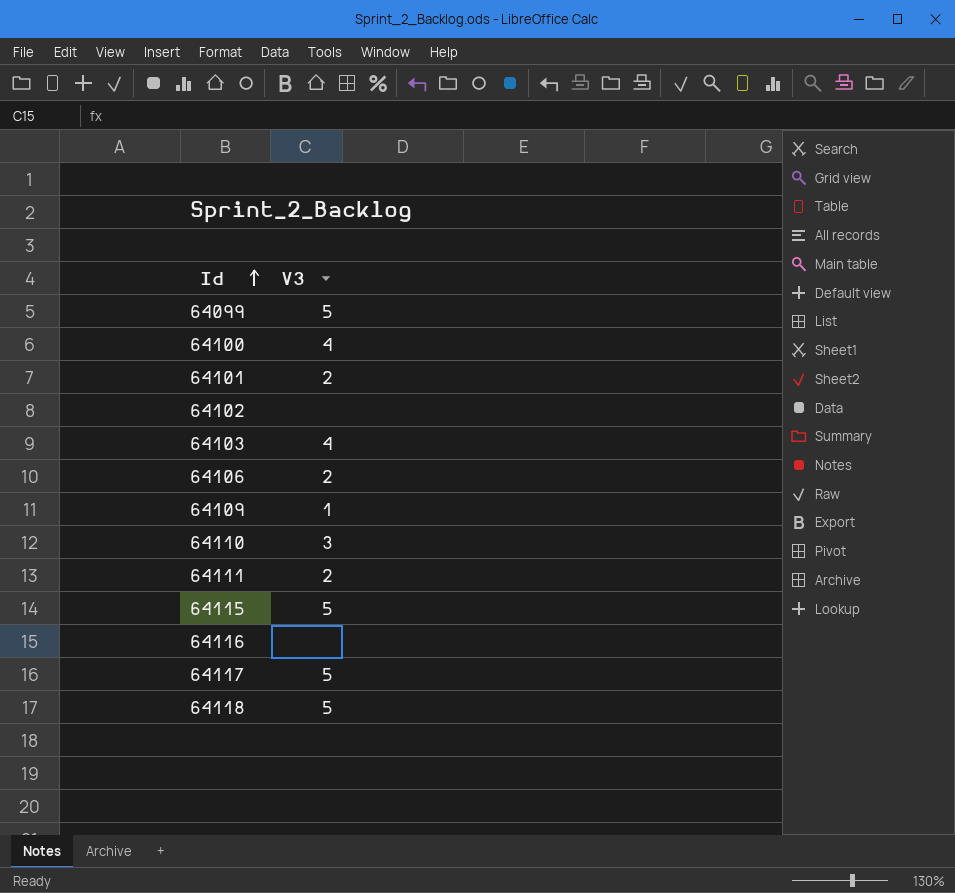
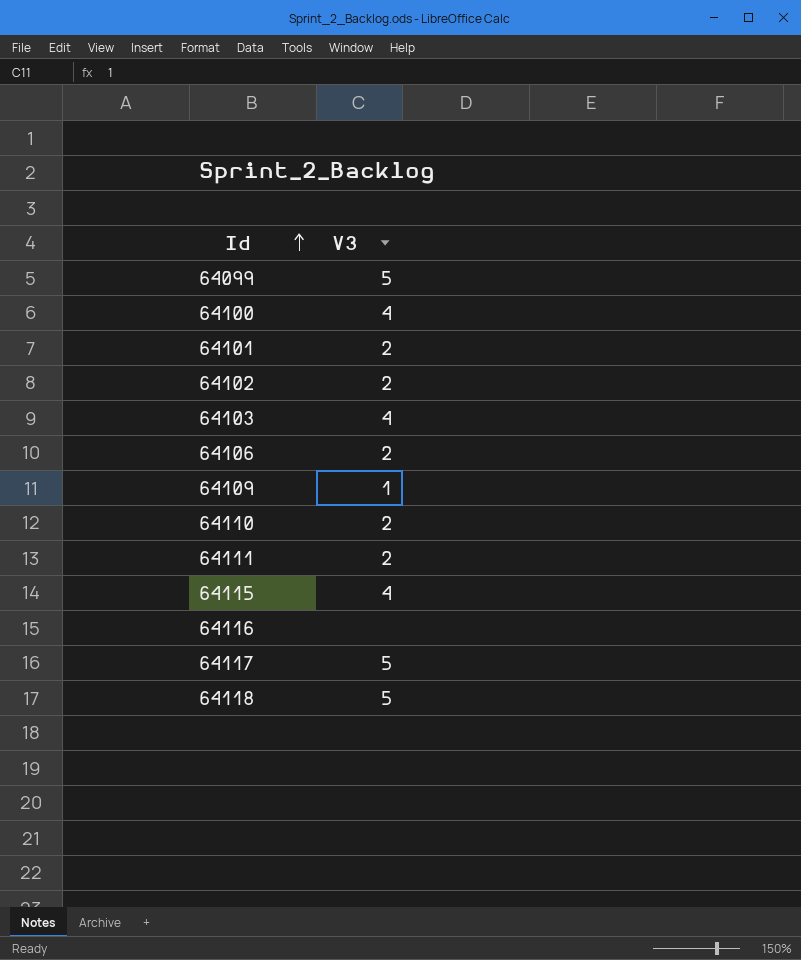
64102 | V3: none -> 2
64110 | V3: 3 -> 2
64115 | V3: 5 -> 4

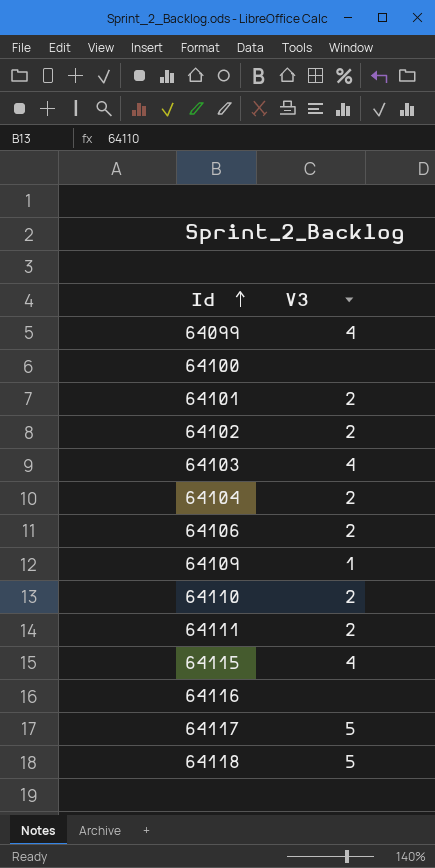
64099 | V3: 5 -> 4
64100 | V3: 4 -> none
row 64104: none -> 2

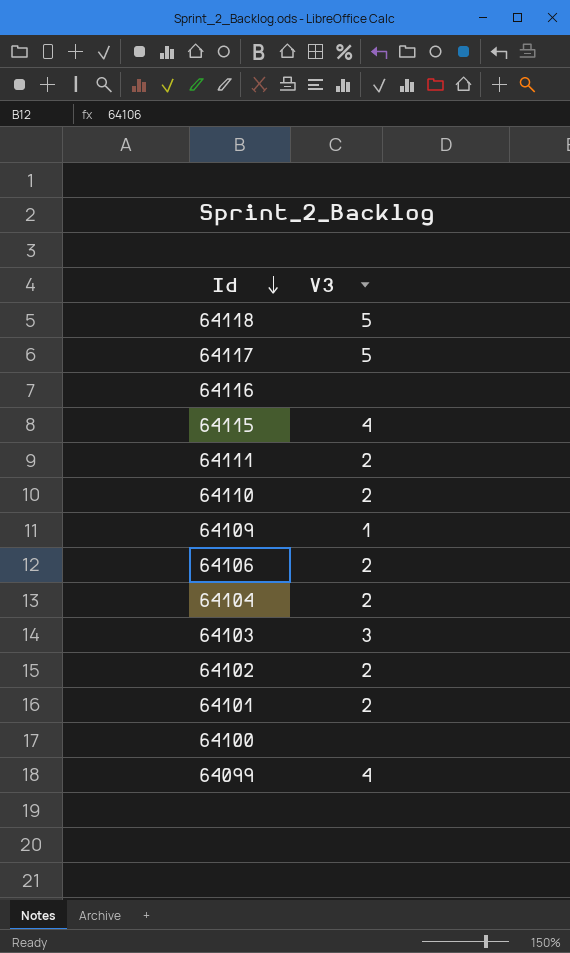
row order: Id ascending -> Id descending
64103 | V3: 4 -> 3

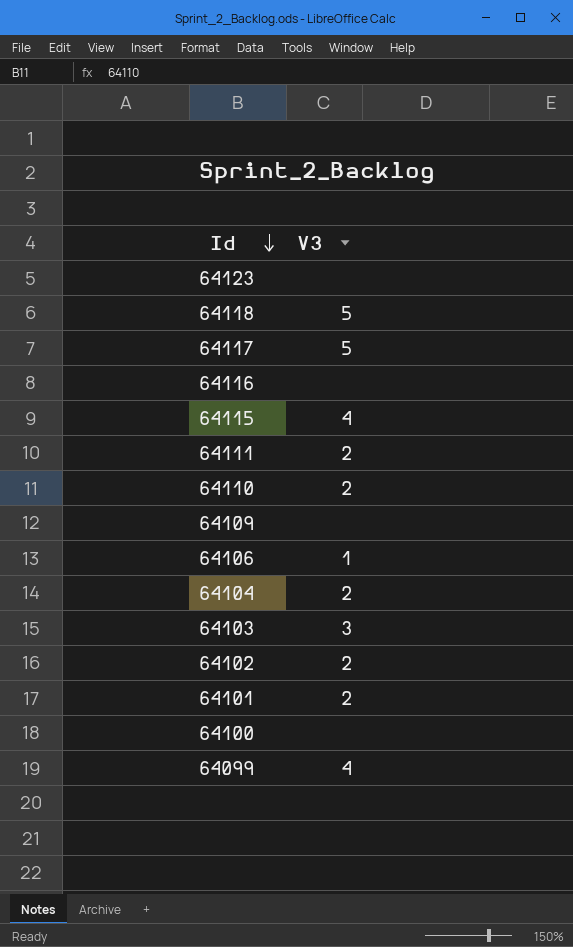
row 64123: none -> none
64109 | V3: 1 -> none
64106 | V3: 2 -> 1

